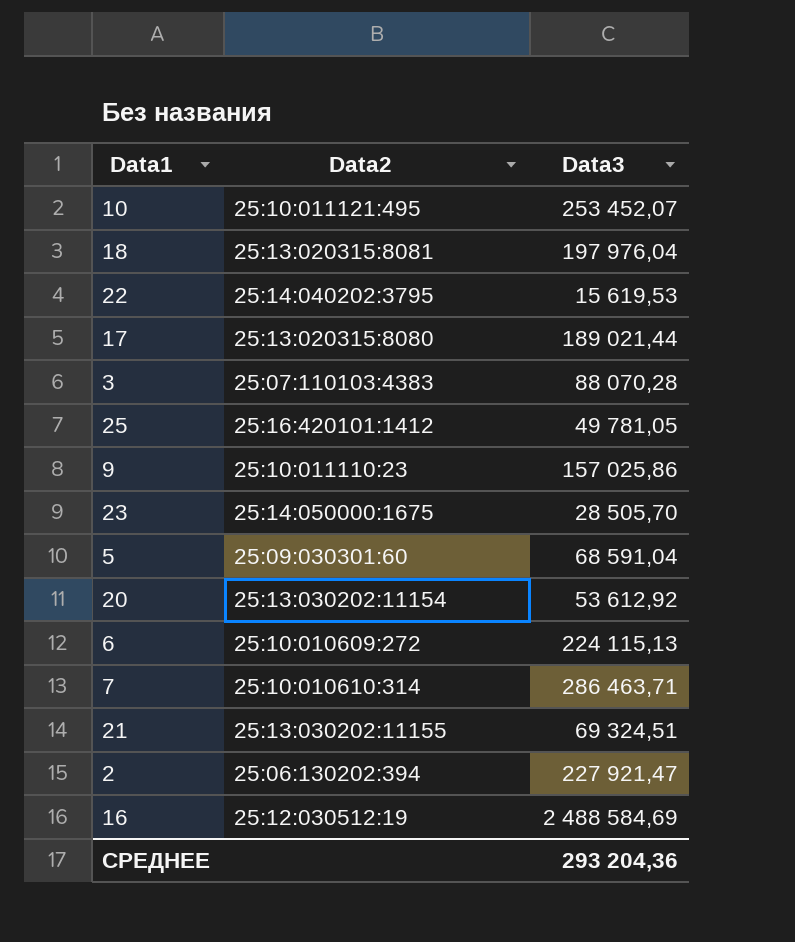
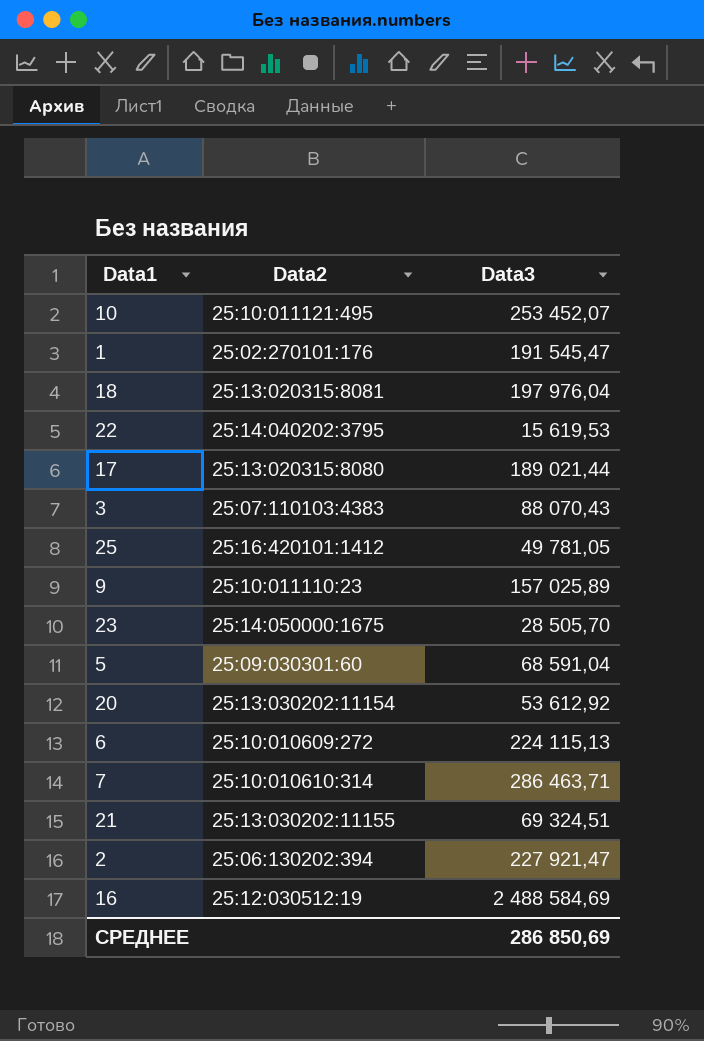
row 1: none -> 25:02:270101:176 | 191 545,47
3 | Data3: 88 070,28 -> 88 070,43
9 | Data3: 157 025,86 -> 157 025,89
СРЕДНЕЕ | Data3: 293 204,36 -> 286 850,69

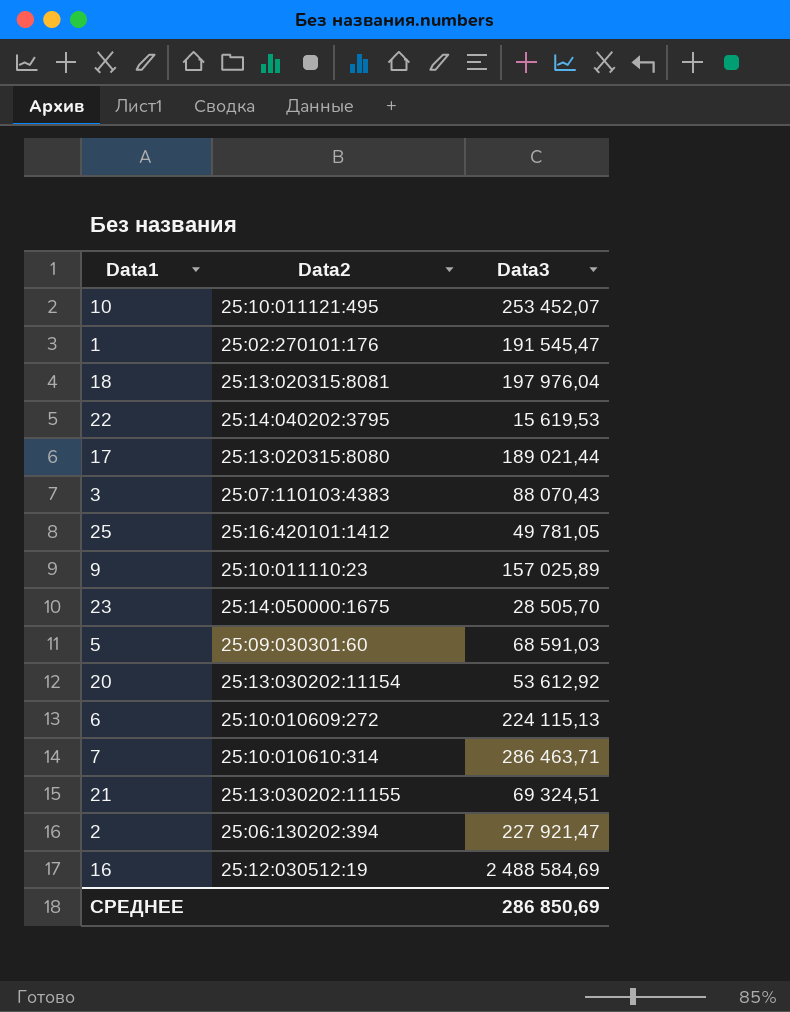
5 | Data3: 68 591,04 -> 68 591,03

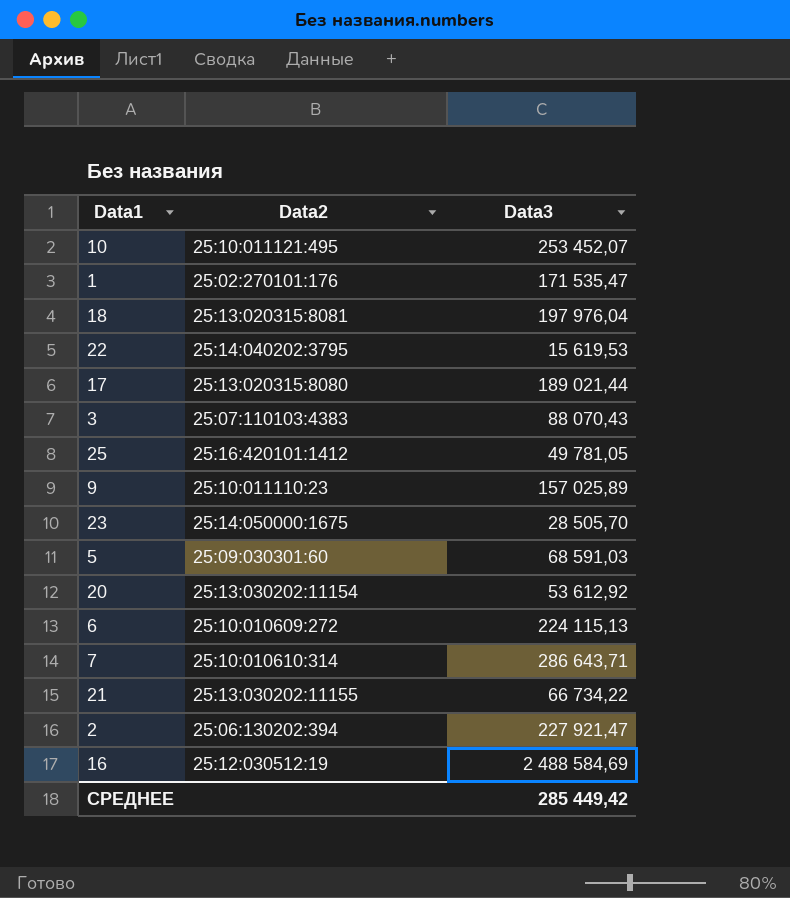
1 | Data3: 191 545,47 -> 171 535,47
7 | Data3: 286 463,71 -> 286 643,71
21 | Data3: 69 324,51 -> 66 734,22
СРЕДНЕЕ | Data3: 286 850,69 -> 285 449,42

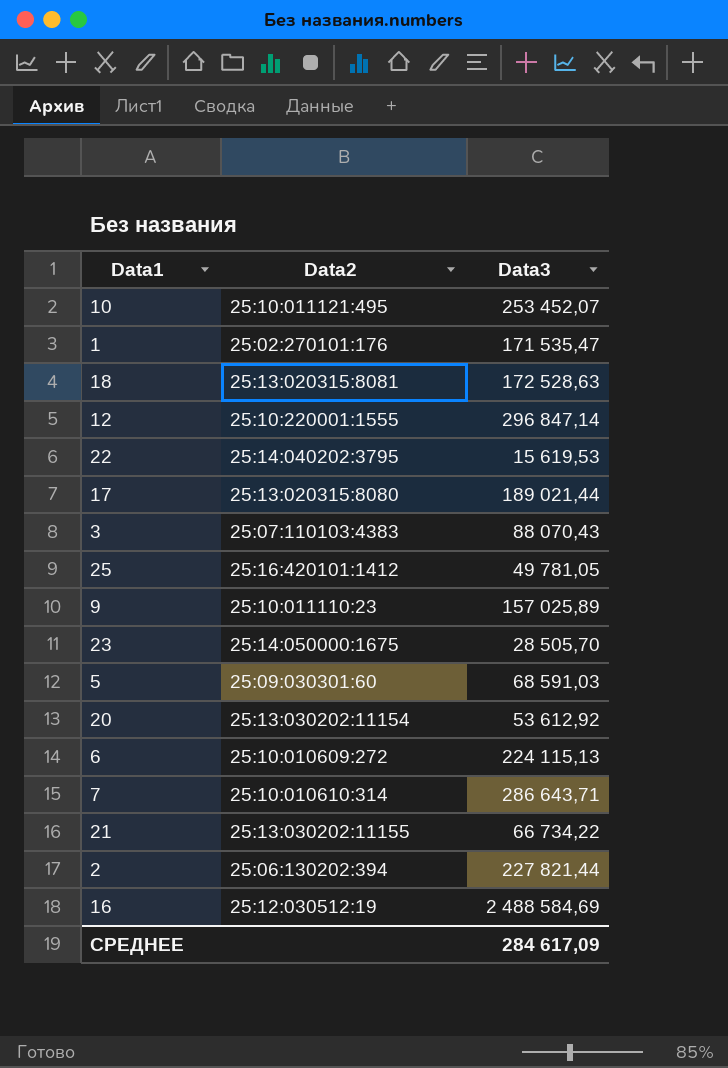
18 | Data3: 197 976,04 -> 172 528,63
row 12: none -> 25:10:220001:1555 | 296 847,14
2 | Data3: 227 921,47 -> 227 821,44
СРЕДНЕЕ | Data3: 285 449,42 -> 284 617,09

